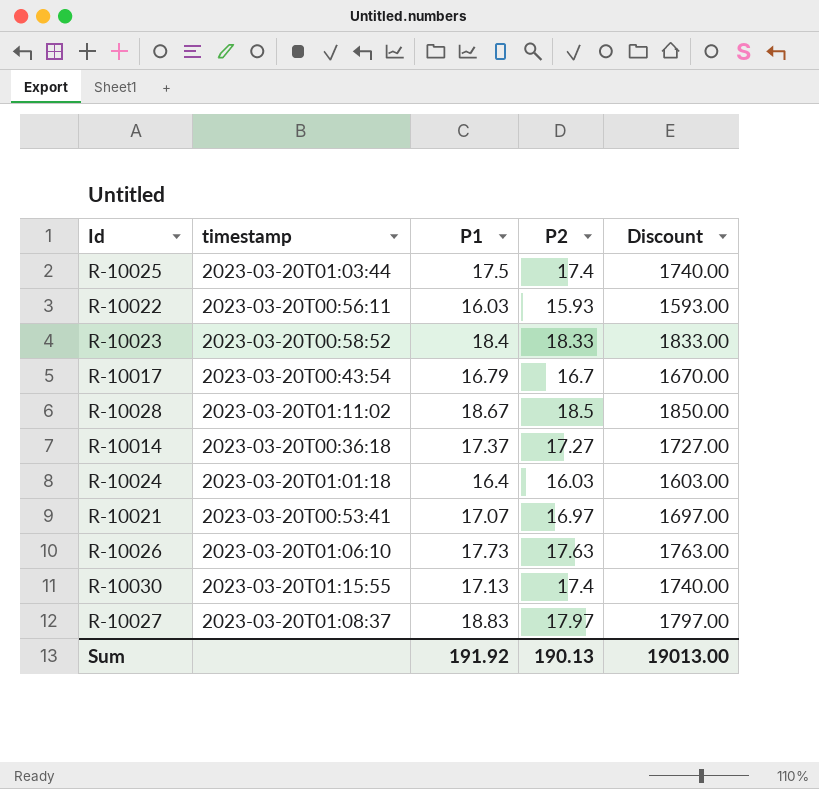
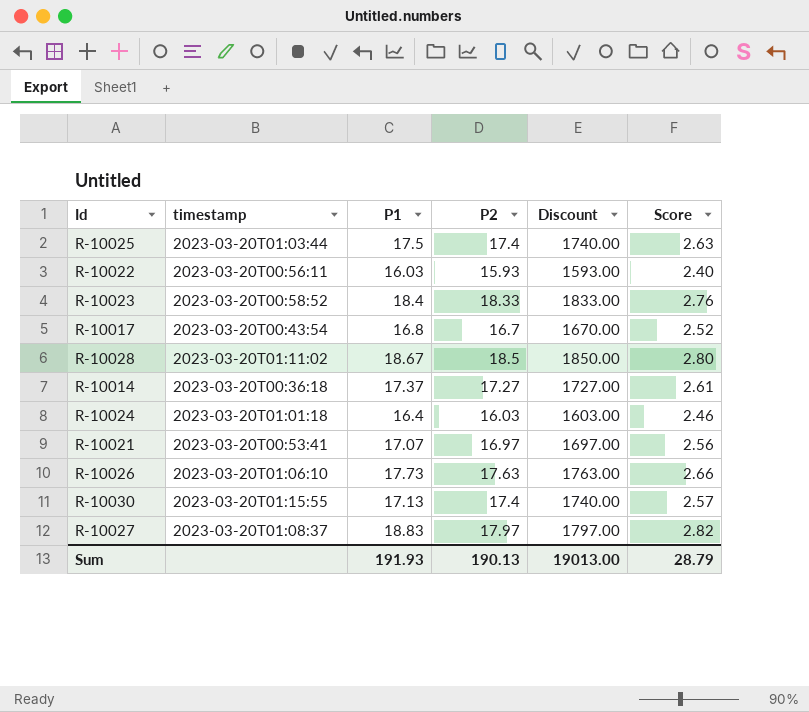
column Score | formula: none -> [P1] * 0.15
R-10017 | P1: 16.79 -> 16.8
Sum | P1: 191.92 -> 191.93

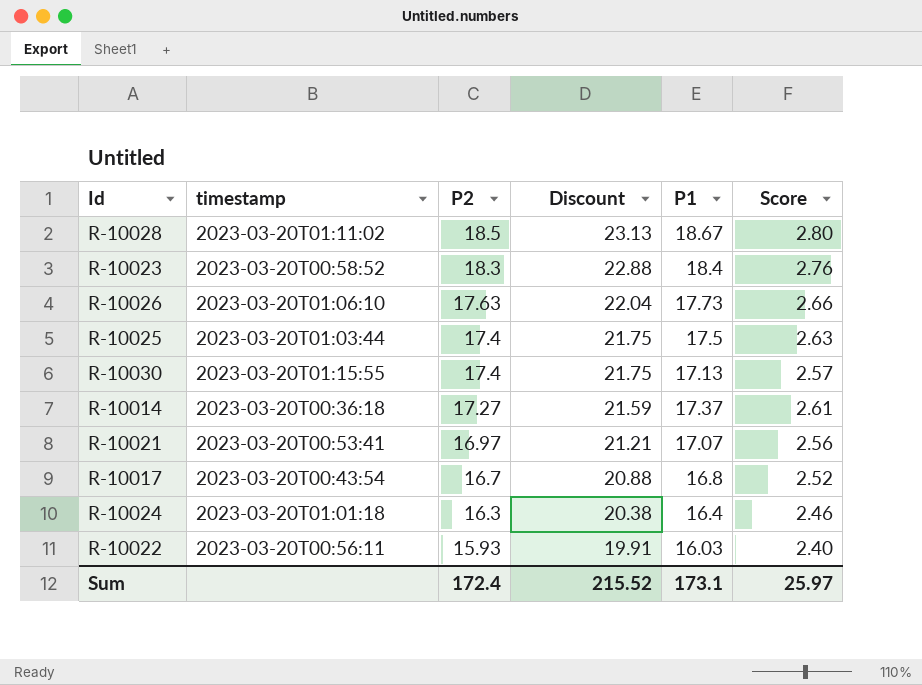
row order: none -> P2 descending
column Discount | formula: [P2] * 100 -> [P2] * 1.25
column P1 | position: 3 -> 5
row R-10027: 2023-03-20T01:08:37 | 18.83 | 17.97 | 1797.00 | 2.82 -> none
R-10023 | P2: 18.33 -> 18.3
R-10024 | P2: 16.03 -> 16.3
Sum | P2: 190.13 -> 172.4
Sum | Discount: 19013.00 -> 215.52
Sum | P1: 191.93 -> 173.1
Sum | Score: 28.79 -> 25.97

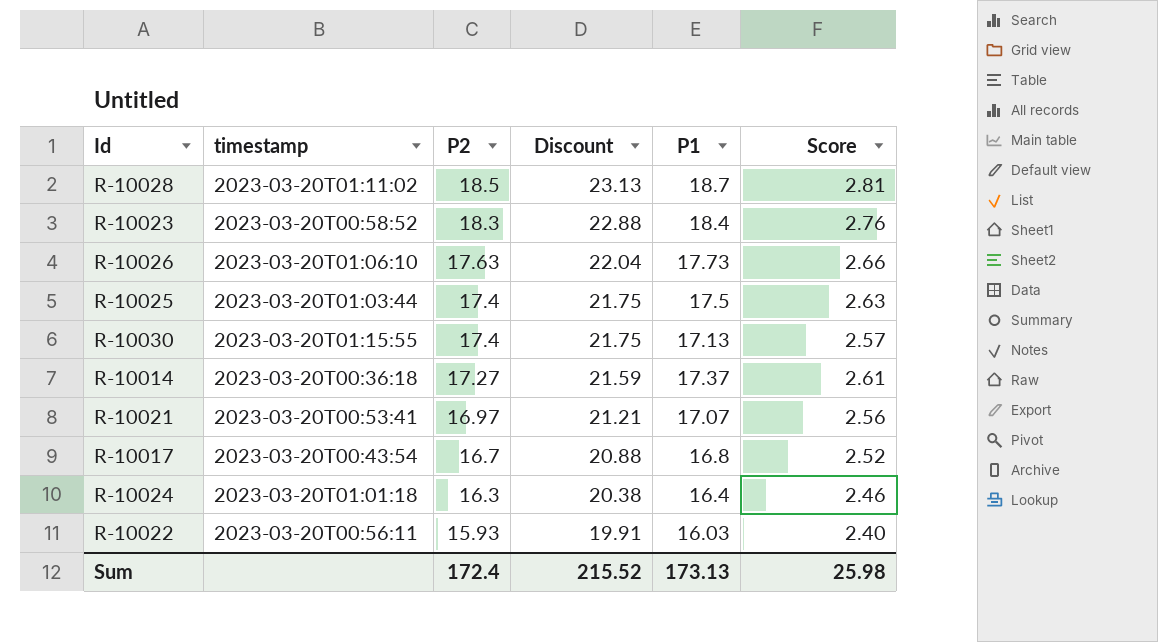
R-10028 | P1: 18.67 -> 18.7
R-10028 | Score: 2.80 -> 2.81
Sum | P1: 173.1 -> 173.13
Sum | Score: 25.97 -> 25.98

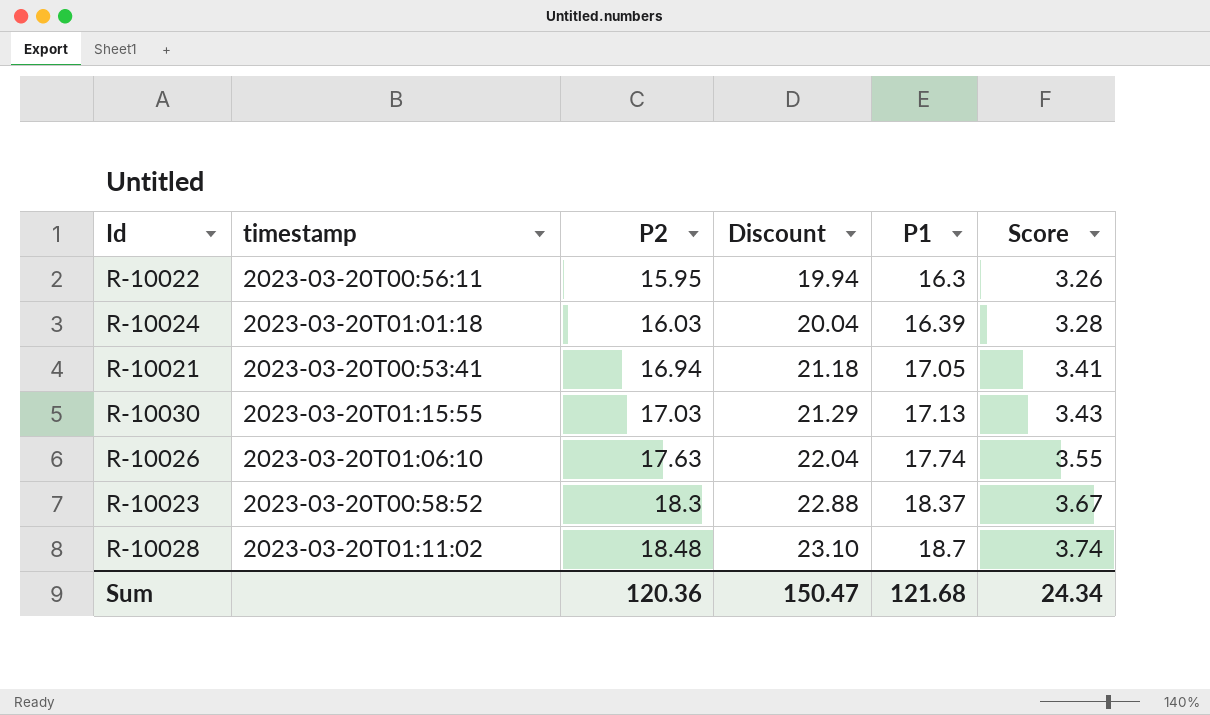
row order: P2 descending -> P2 ascending
column Score | formula: [P1] * 0.15 -> [P1] * 0.2
row R-10025: 2023-03-20T01:03:44 | 17.4 | 21.75 | 17.5 | 2.63 -> none
row R-10014: 2023-03-20T00:36:18 | 17.27 | 21.59 | 17.37 | 2.61 -> none
row R-10017: 2023-03-20T00:43:54 | 16.7 | 20.88 | 16.8 | 2.52 -> none
R-10022 | P2: 15.93 -> 15.95
R-10022 | Discount: 19.91 -> 19.94
R-10022 | P1: 16.03 -> 16.3
R-10024 | P2: 16.3 -> 16.03
R-10024 | Discount: 20.38 -> 20.04
R-10024 | P1: 16.4 -> 16.39
R-10021 | P2: 16.97 -> 16.94
R-10021 | Discount: 21.21 -> 21.18
R-10021 | P1: 17.07 -> 17.05
R-10030 | P2: 17.4 -> 17.03
R-10030 | Discount: 21.75 -> 21.29
R-10026 | P1: 17.73 -> 17.74
R-10023 | P1: 18.4 -> 18.37
R-10028 | P2: 18.5 -> 18.48
R-10028 | Discount: 23.13 -> 23.10
Sum | P2: 172.4 -> 120.36
Sum | Discount: 215.52 -> 150.47
Sum | P1: 173.13 -> 121.68
Sum | Score: 25.98 -> 24.34

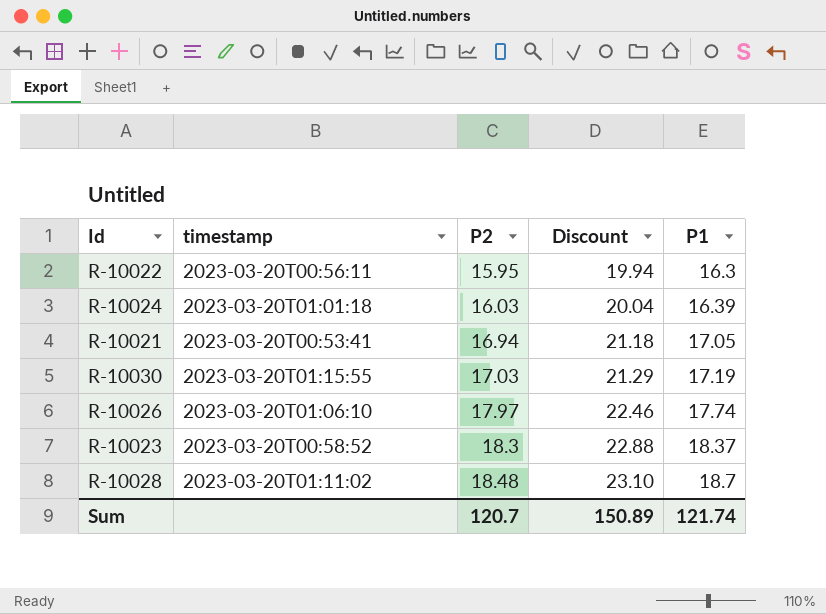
column Score | formula: [P1] * 0.2 -> none
R-10030 | P1: 17.13 -> 17.19
R-10026 | P2: 17.63 -> 17.97
R-10026 | Discount: 22.04 -> 22.46
Sum | P2: 120.36 -> 120.7
Sum | Discount: 150.47 -> 150.89
Sum | P1: 121.68 -> 121.74

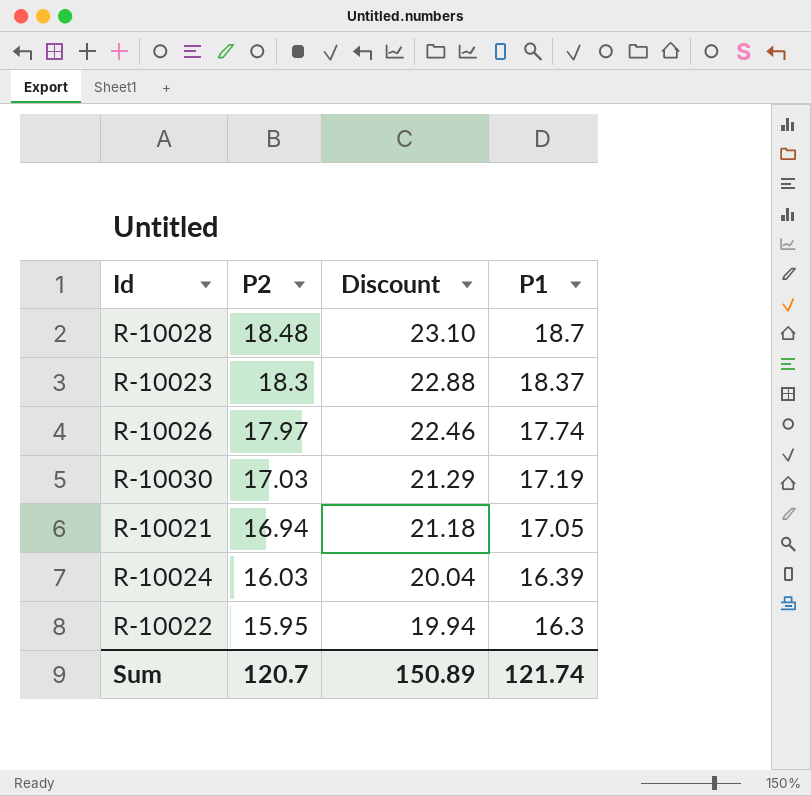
row order: P2 ascending -> P2 descending
column timestamp | position: 2 -> none

